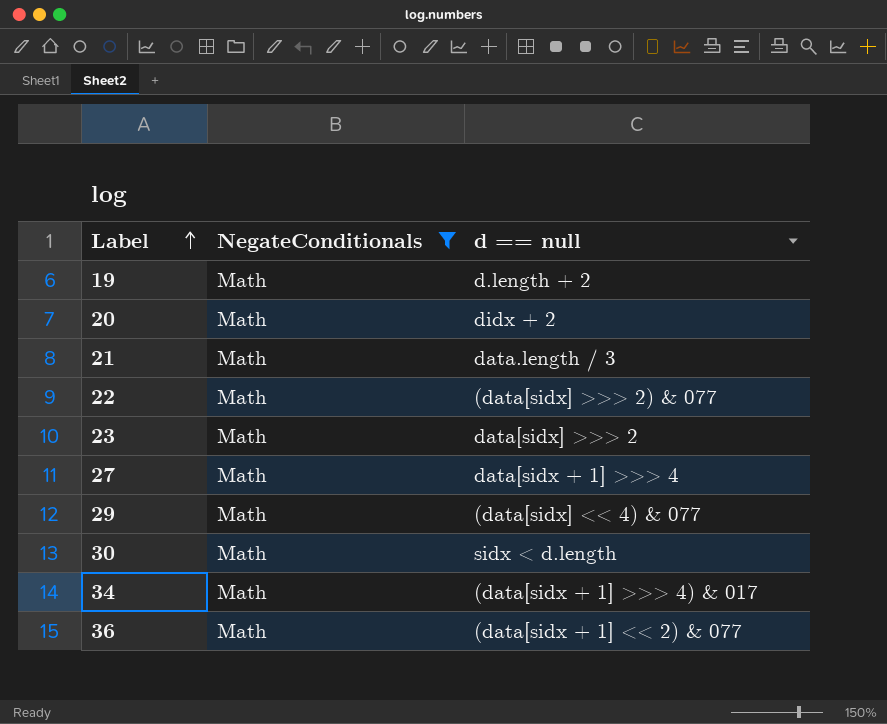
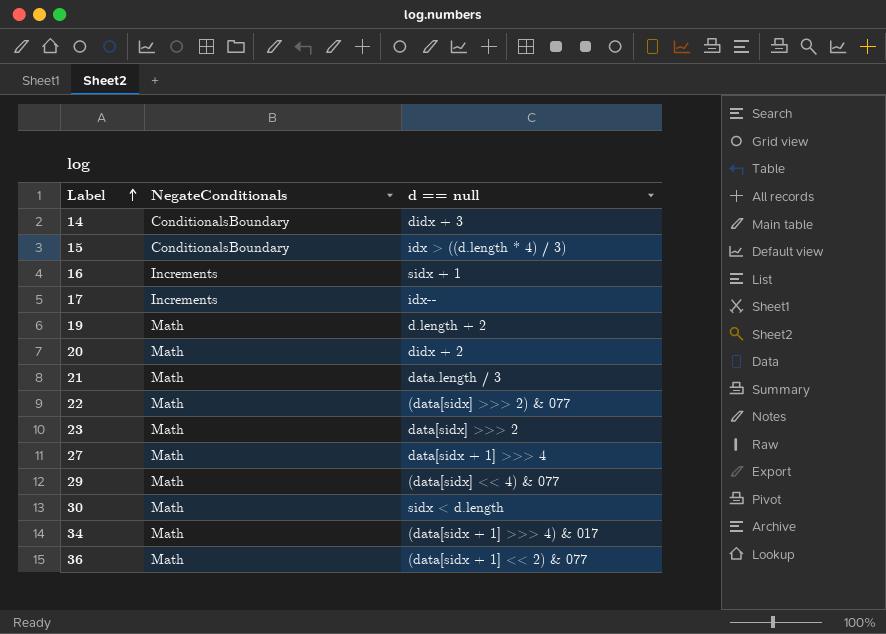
filter: NegateConditionals = Math -> none

